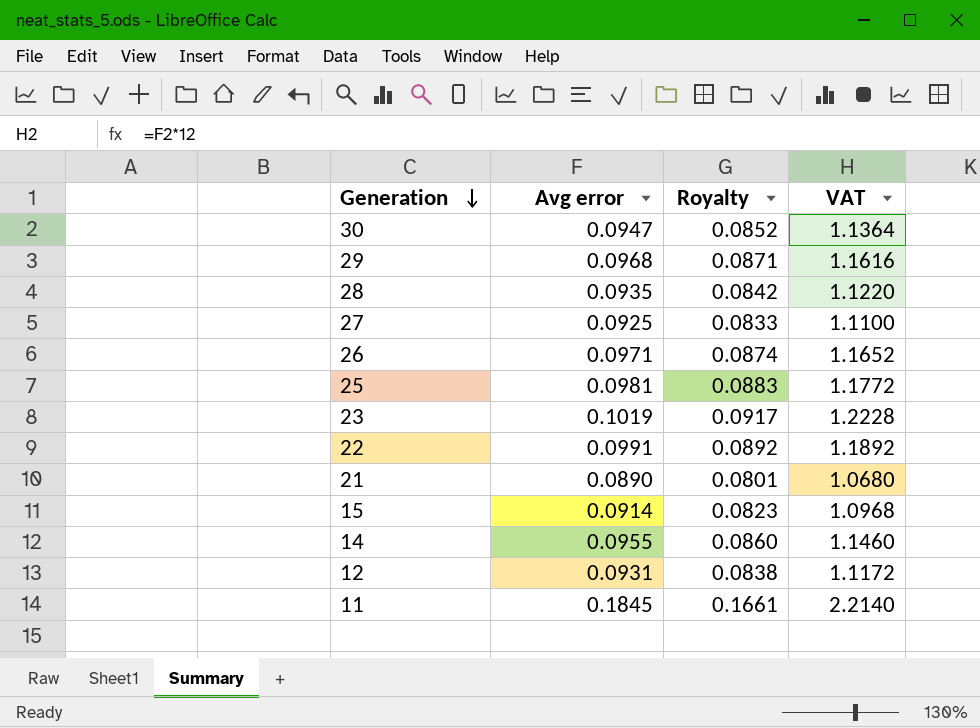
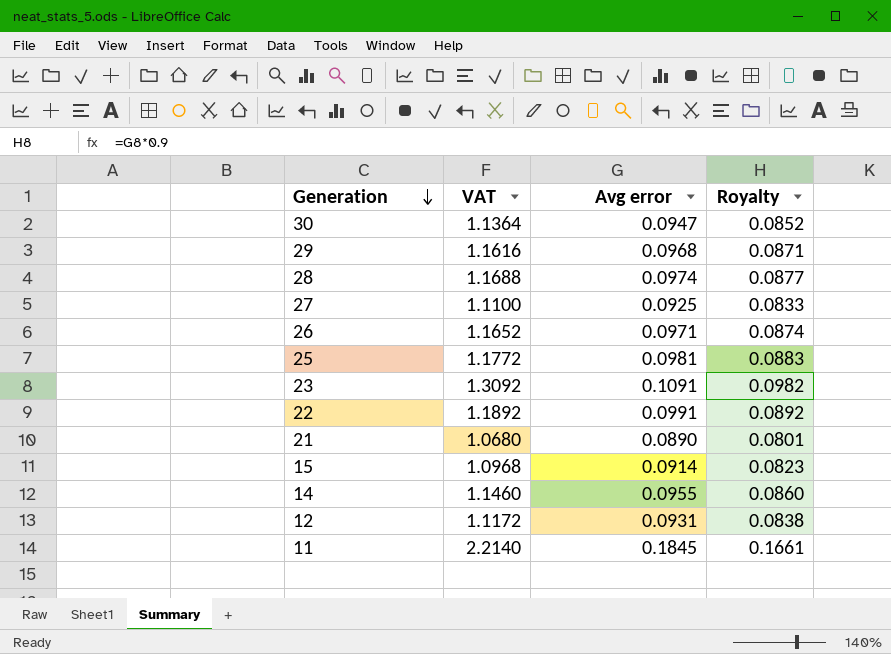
column VAT | position: 4 -> 2
28 | VAT: 1.1220 -> 1.1688
28 | Avg error: 0.0935 -> 0.0974
28 | Royalty: 0.0842 -> 0.0877
23 | VAT: 1.2228 -> 1.3092
23 | Avg error: 0.1019 -> 0.1091
23 | Royalty: 0.0917 -> 0.0982

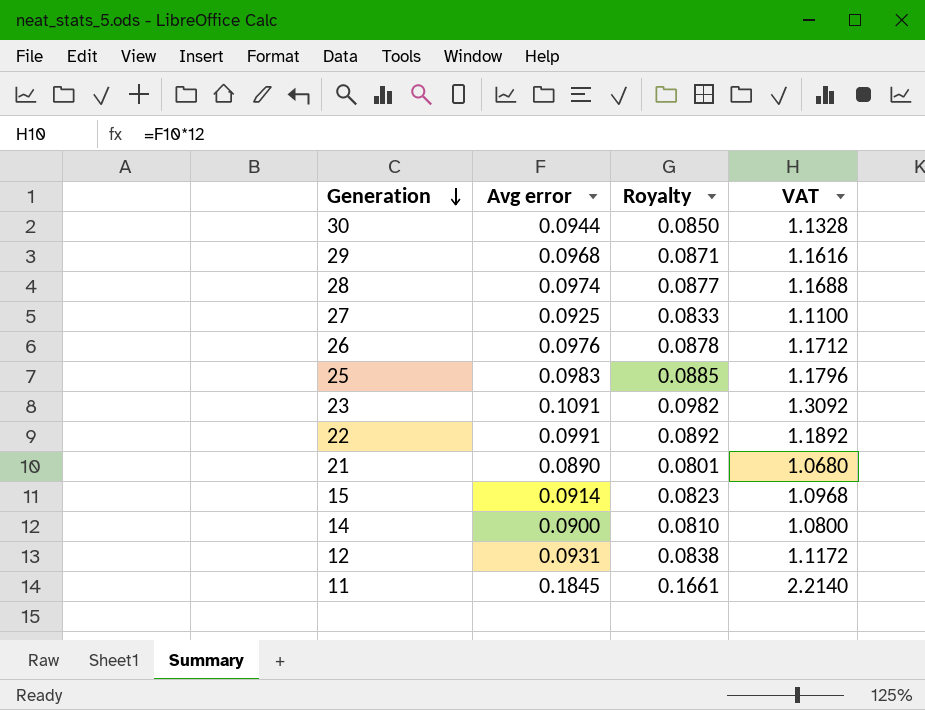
column VAT | position: 2 -> 4
30 | Avg error: 0.0947 -> 0.0944
30 | Royalty: 0.0852 -> 0.0850
30 | VAT: 1.1364 -> 1.1328
26 | Avg error: 0.0971 -> 0.0976
26 | Royalty: 0.0874 -> 0.0878
26 | VAT: 1.1652 -> 1.1712
25 | Avg error: 0.0981 -> 0.0983
25 | Royalty: 0.0883 -> 0.0885
25 | VAT: 1.1772 -> 1.1796
14 | Avg error: 0.0955 -> 0.0900
14 | Royalty: 0.0860 -> 0.0810
14 | VAT: 1.1460 -> 1.0800

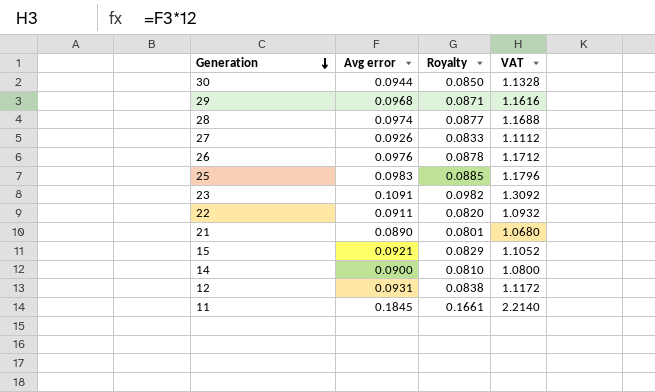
27 | Avg error: 0.0925 -> 0.0926
27 | VAT: 1.1100 -> 1.1112
22 | Avg error: 0.0991 -> 0.0911
22 | Royalty: 0.0892 -> 0.0820
22 | VAT: 1.1892 -> 1.0932
15 | Avg error: 0.0914 -> 0.0921
15 | Royalty: 0.0823 -> 0.0829
15 | VAT: 1.0968 -> 1.1052

